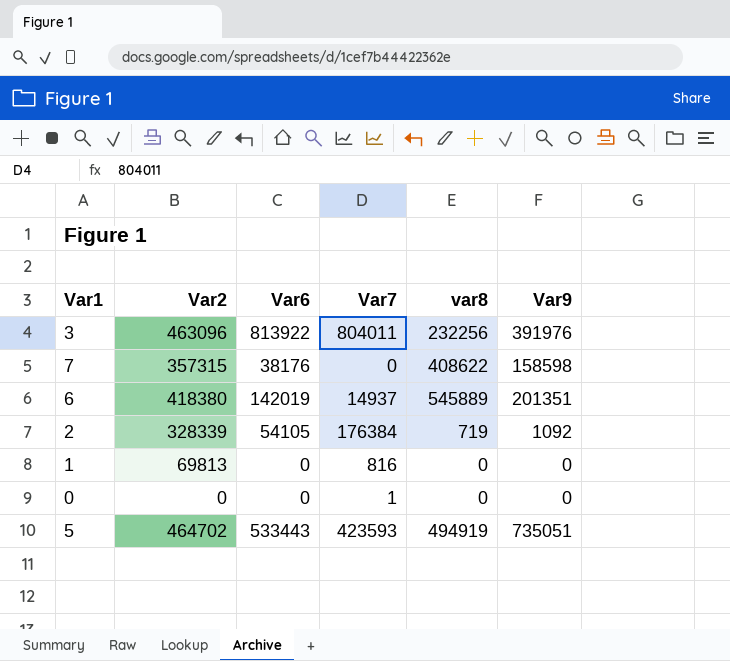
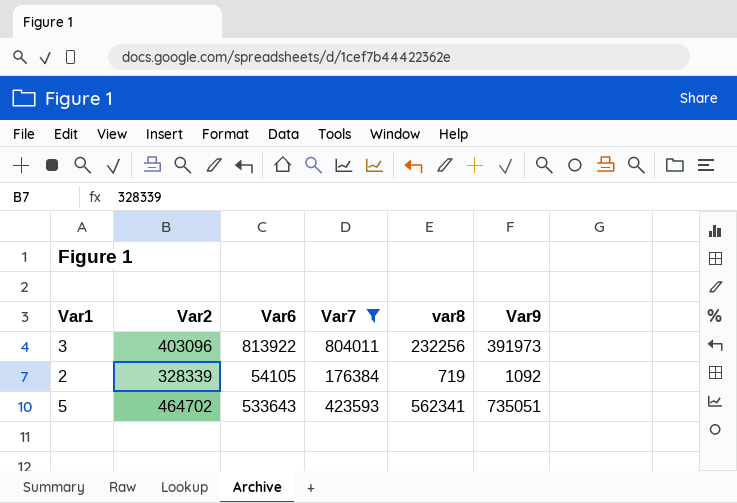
filter: none -> Var7 >= 176384
3 | Var2: 463096 -> 403096
3 | Var9: 391976 -> 391973
5 | Var6: 533443 -> 533643
5 | var8: 494919 -> 562341

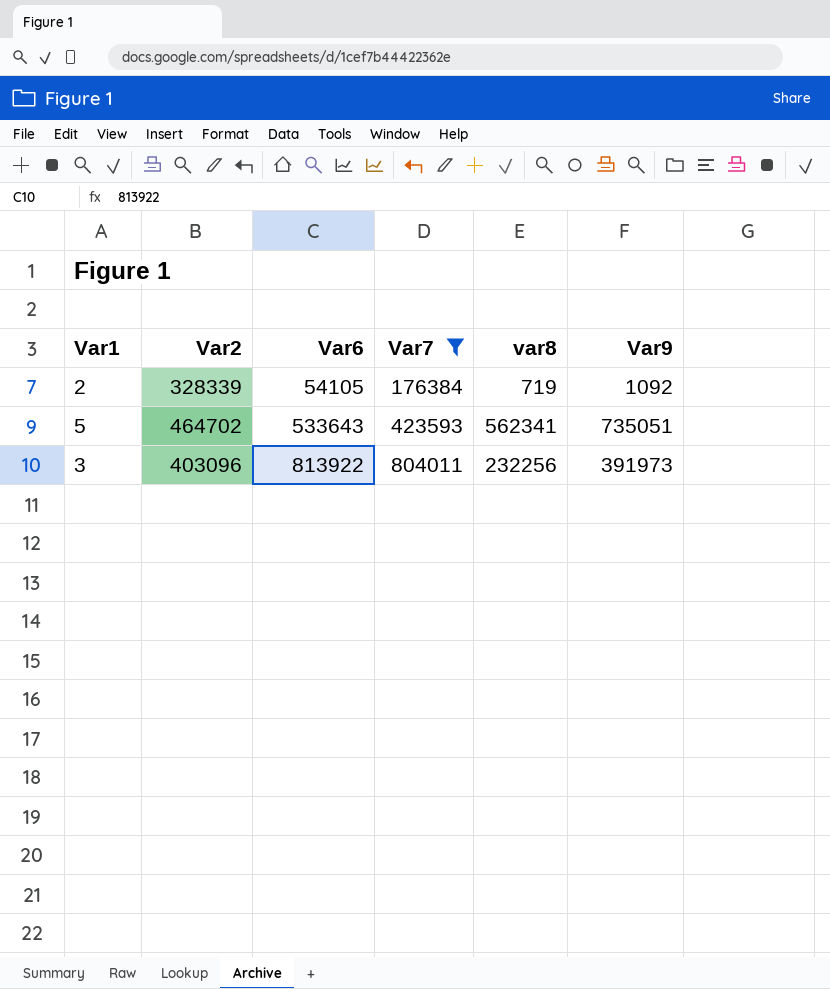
row order: none -> Var6 ascending

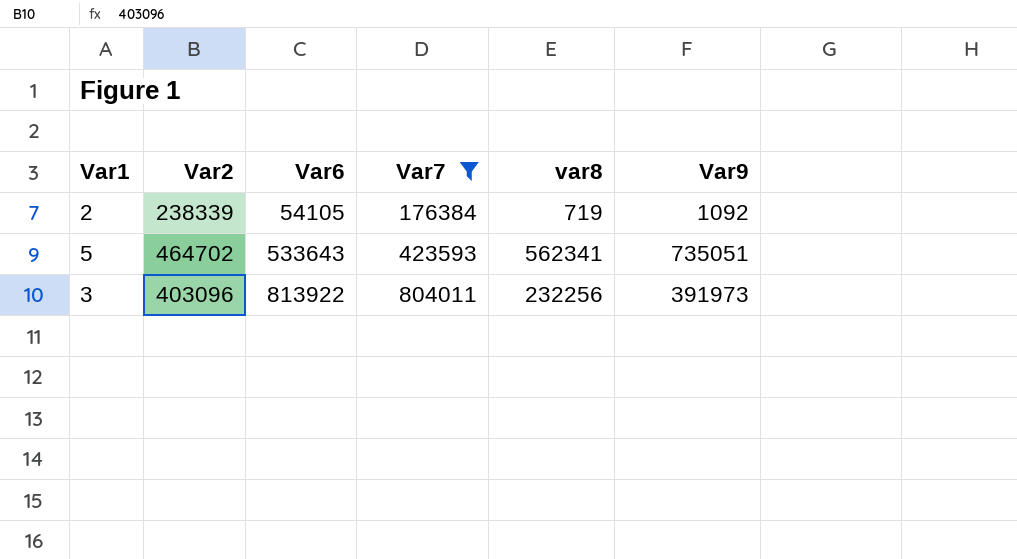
2 | Var2: 328339 -> 238339

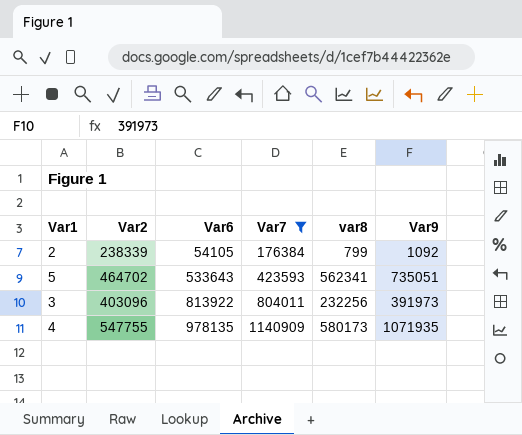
2 | var8: 719 -> 799
row 4: none -> 547755 | 978135 | 1140909 | 580173 | 1071935

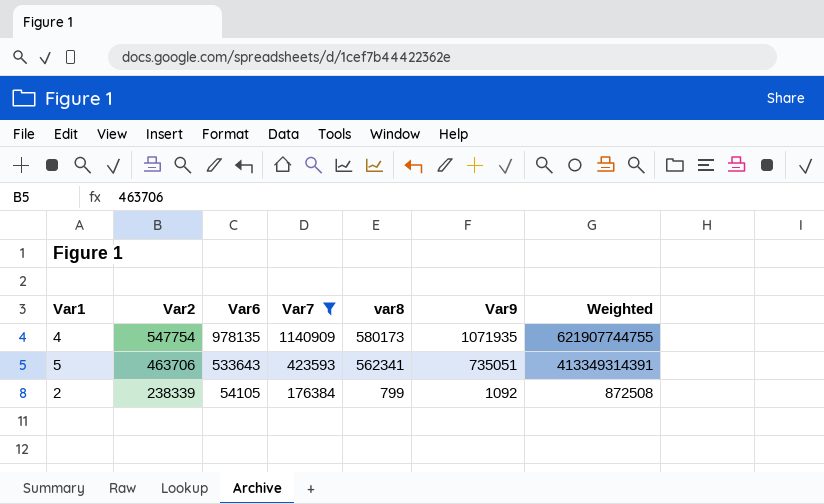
row order: Var6 ascending -> Var2 descending
column Weighted | formula: none -> [var8] * [Var9]
row 3: 403096 | 813922 | 804011 | 232256 | 391973 -> none
4 | Var2: 547755 -> 547754
5 | Var2: 464702 -> 463706

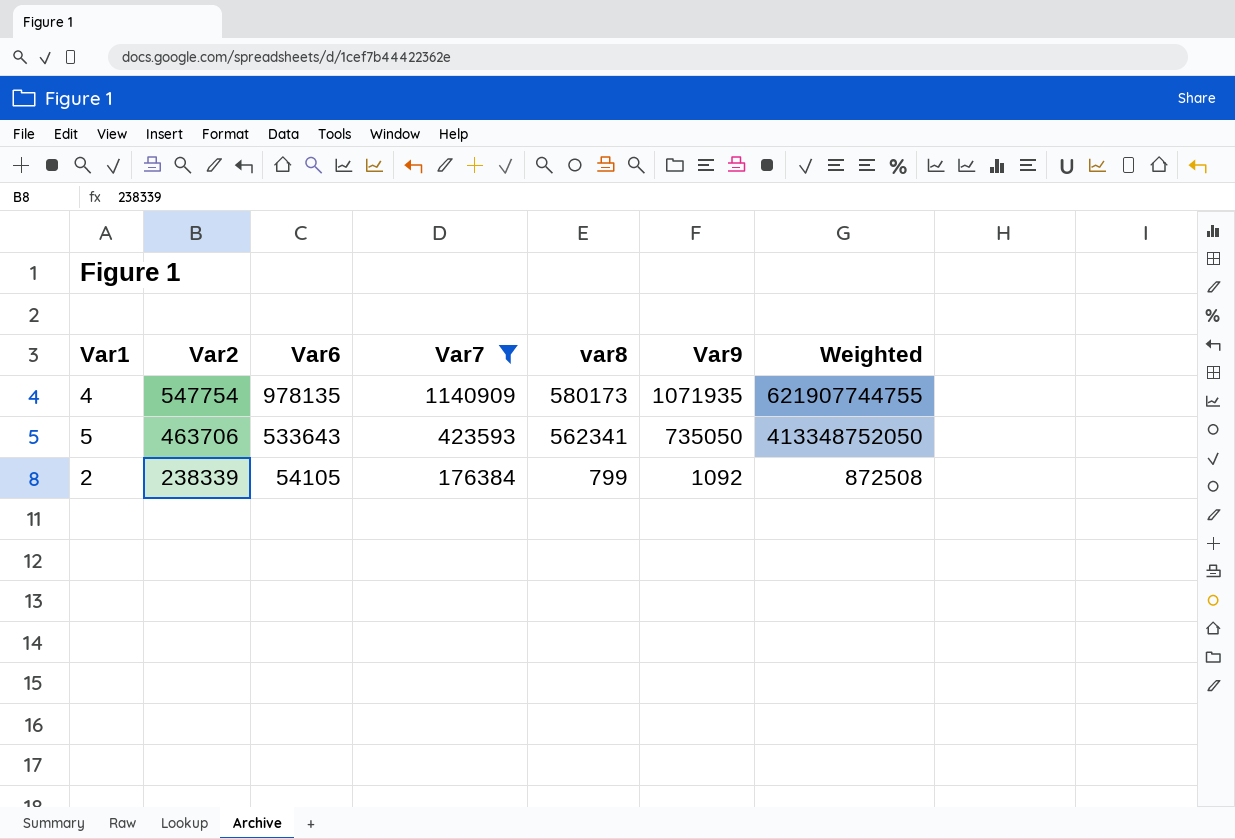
5 | Var9: 735051 -> 735050
5 | Weighted: 413349314391 -> 413348752050

